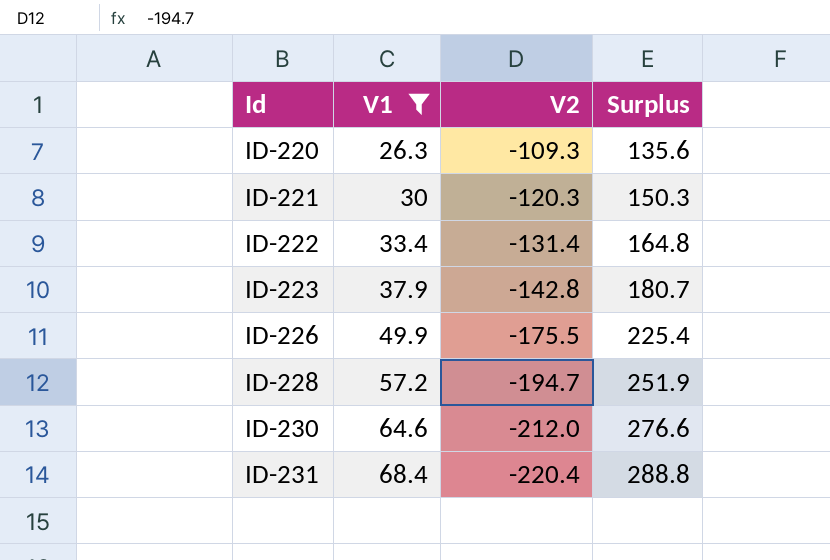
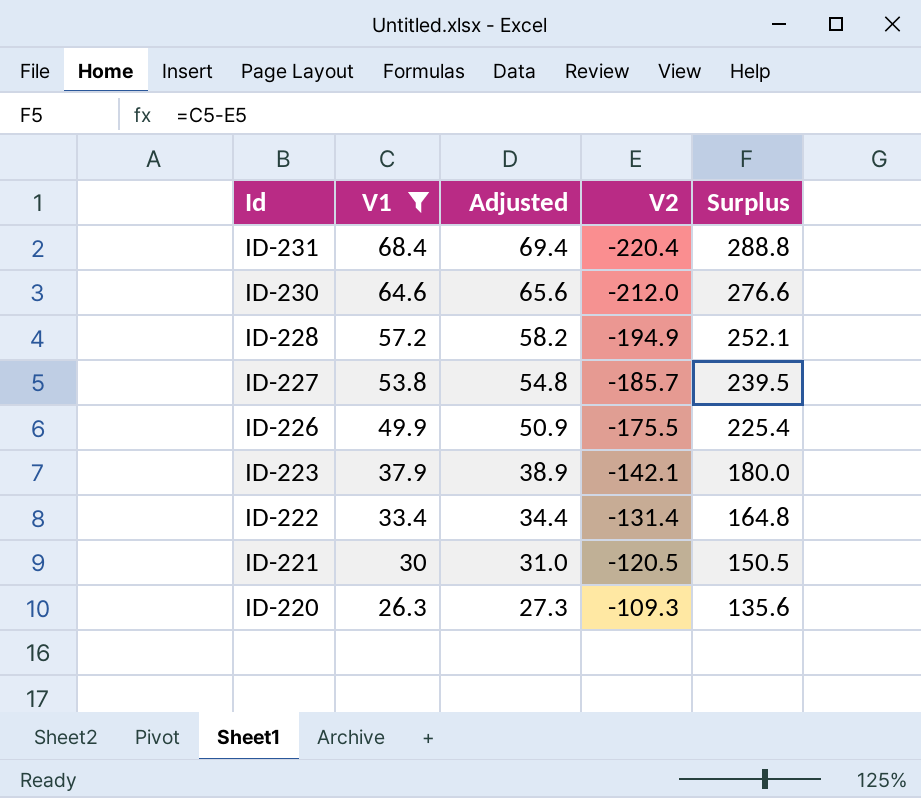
row order: Id ascending -> Id descending
column Adjusted | formula: none -> [V1] + 1
ID-228 | V2: -194.7 -> -194.9
ID-228 | Surplus: 251.9 -> 252.1
row ID-227: none -> 53.8 | 54.8 | -185.7 | 239.5
ID-223 | V2: -142.8 -> -142.1
ID-223 | Surplus: 180.7 -> 180.0
ID-221 | V2: -120.3 -> -120.5
ID-221 | Surplus: 150.3 -> 150.5

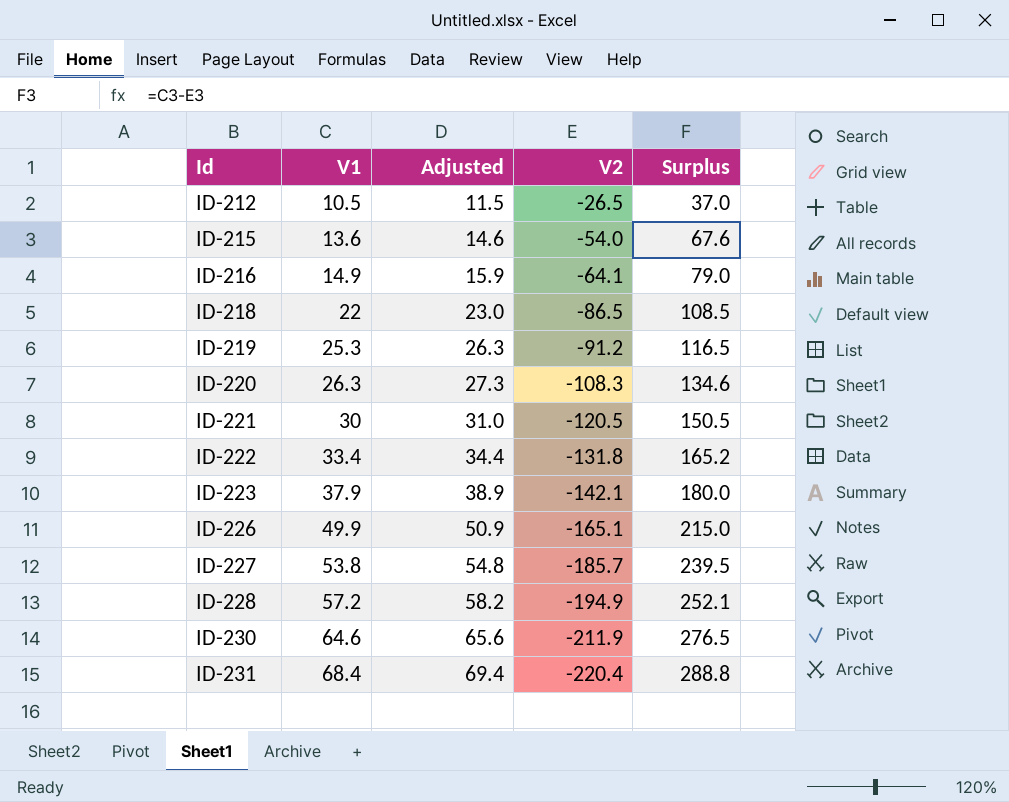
filter: V1 >= 26.3 -> none
row order: Id descending -> Id ascending
ID-220 | V2: -109.3 -> -108.3
ID-220 | Surplus: 135.6 -> 134.6
ID-222 | V2: -131.4 -> -131.8
ID-222 | Surplus: 164.8 -> 165.2
ID-226 | V2: -175.5 -> -165.1
ID-226 | Surplus: 225.4 -> 215.0
ID-230 | V2: -212.0 -> -211.9
ID-230 | Surplus: 276.6 -> 276.5

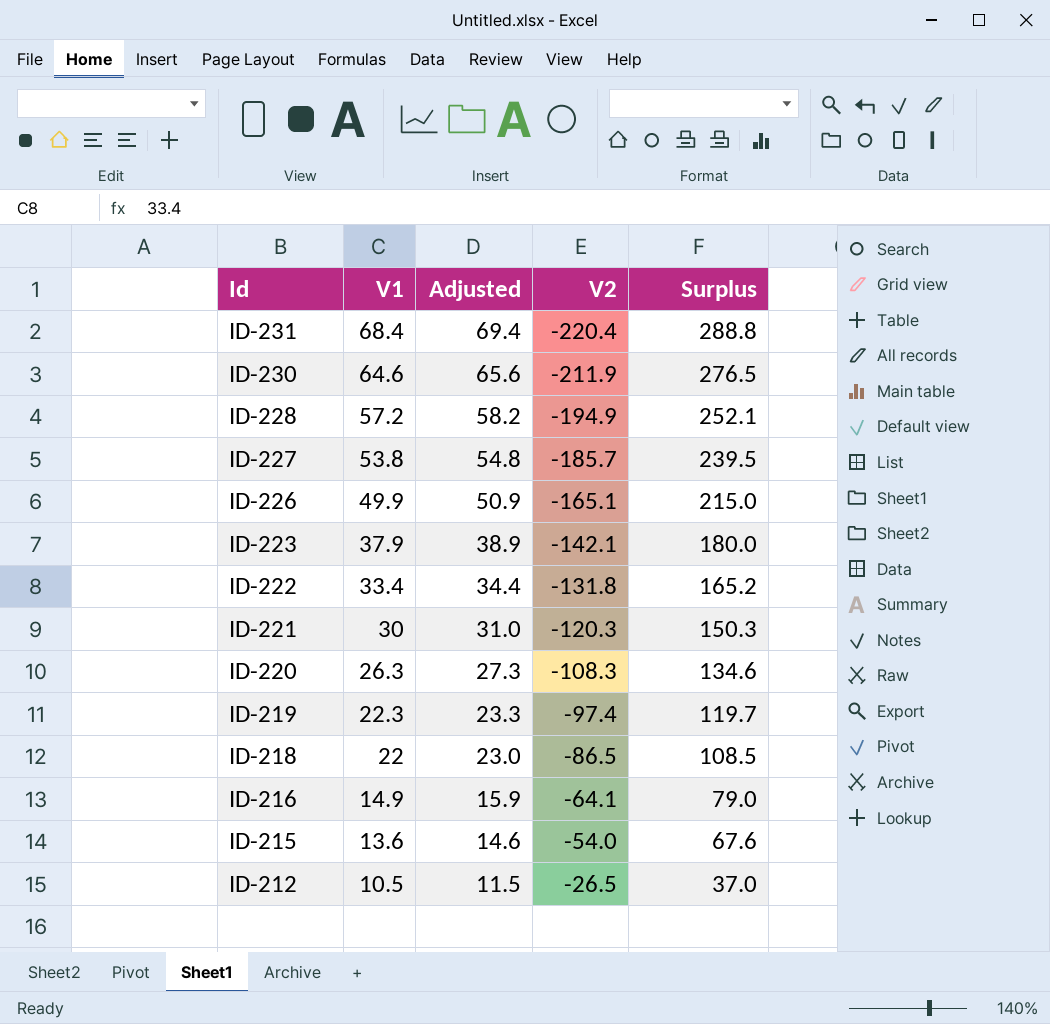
row order: Id ascending -> Id descending
ID-221 | V2: -120.5 -> -120.3
ID-221 | Surplus: 150.5 -> 150.3
ID-219 | V1: 25.3 -> 22.3
ID-219 | Adjusted: 26.3 -> 23.3
ID-219 | V2: -91.2 -> -97.4
ID-219 | Surplus: 116.5 -> 119.7

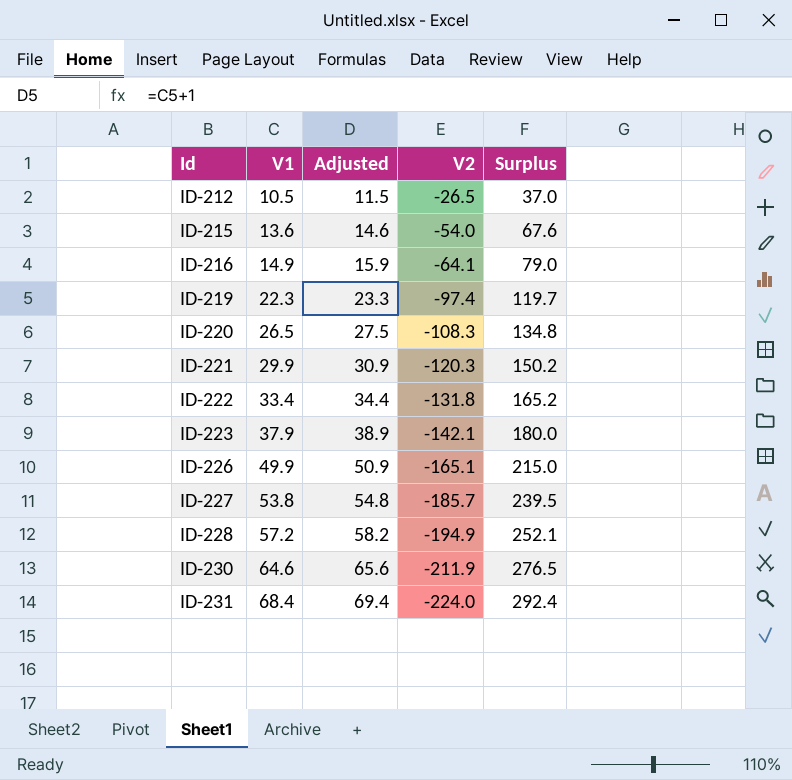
row order: Id descending -> Id ascending
row ID-218: 22 | 23.0 | -86.5 | 108.5 -> none
ID-220 | V1: 26.3 -> 26.5
ID-220 | Adjusted: 27.3 -> 27.5
ID-220 | Surplus: 134.6 -> 134.8
ID-221 | V1: 30 -> 29.9
ID-221 | Adjusted: 31.0 -> 30.9
ID-221 | Surplus: 150.3 -> 150.2
ID-231 | V2: -220.4 -> -224.0
ID-231 | Surplus: 288.8 -> 292.4

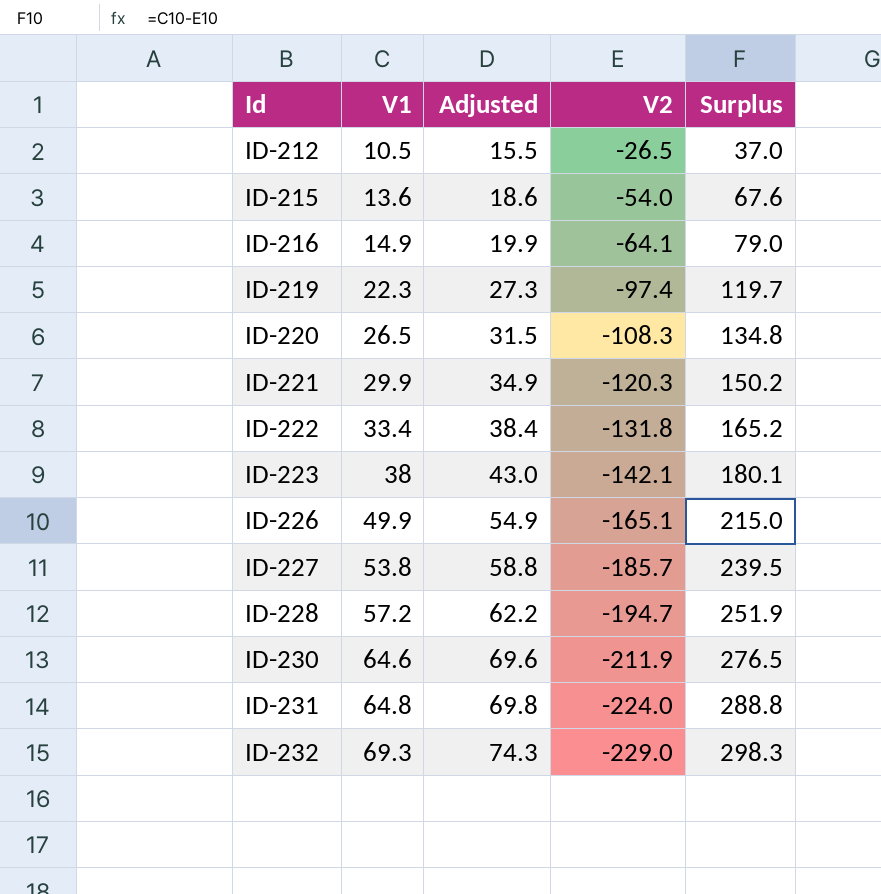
column Adjusted | formula: [V1] + 1 -> [V1] + 5
ID-223 | V1: 37.9 -> 38
ID-223 | Surplus: 180.0 -> 180.1
ID-228 | V2: -194.9 -> -194.7
ID-228 | Surplus: 252.1 -> 251.9
ID-231 | V1: 68.4 -> 64.8
ID-231 | Surplus: 292.4 -> 288.8
row ID-232: none -> 69.3 | 74.3 | -229.0 | 298.3

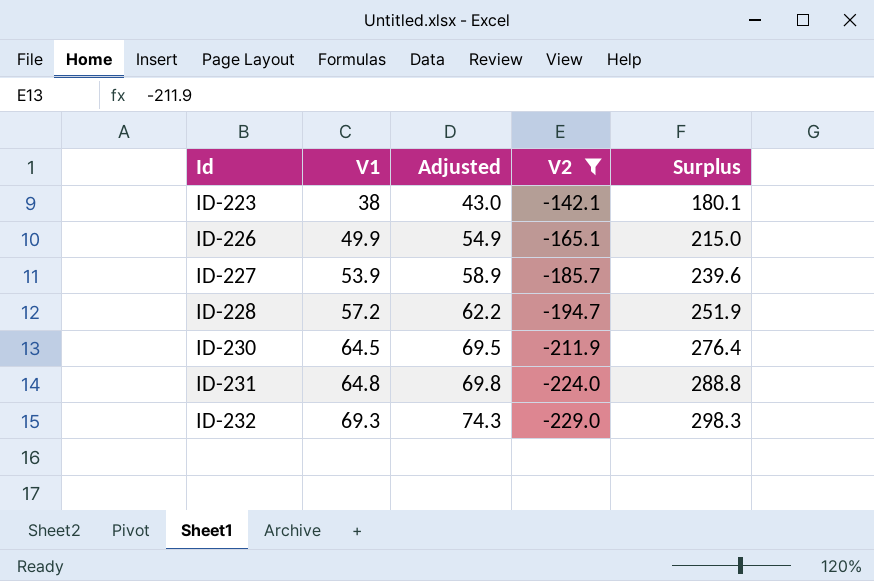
filter: none -> V2 <= -142.1
ID-227 | V1: 53.8 -> 53.9
ID-227 | Adjusted: 58.8 -> 58.9
ID-227 | Surplus: 239.5 -> 239.6
ID-230 | V1: 64.6 -> 64.5
ID-230 | Adjusted: 69.6 -> 69.5
ID-230 | Surplus: 276.5 -> 276.4

